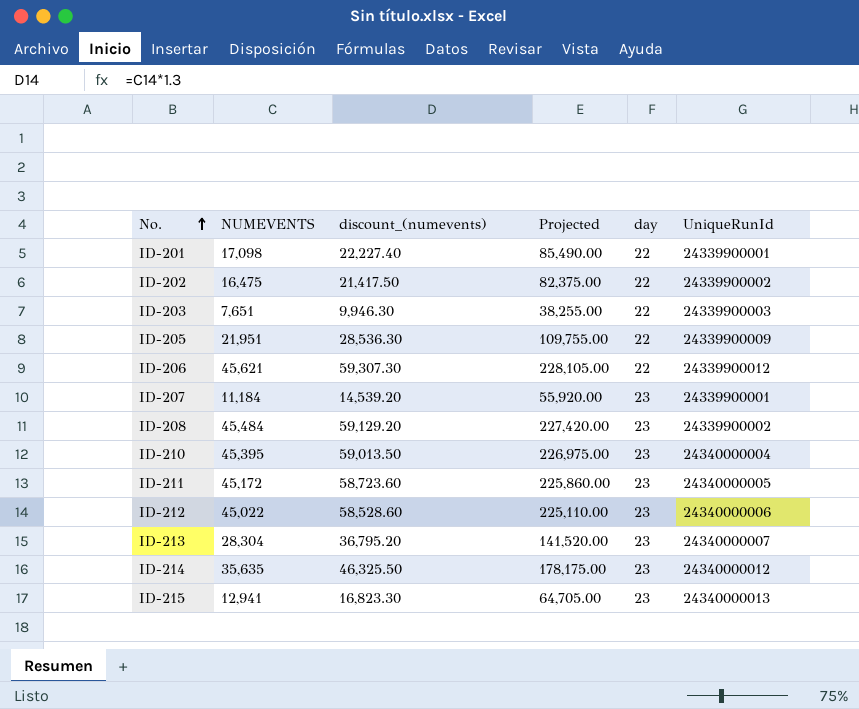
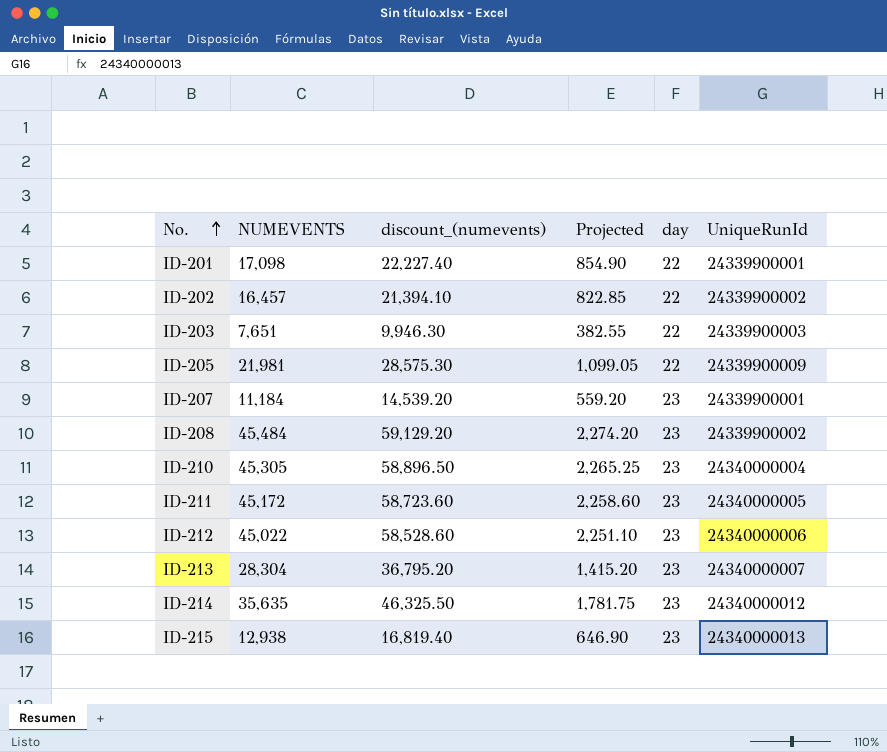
column Projected | formula: [NUMEVENTS] * 5 -> [NUMEVENTS] * 0.05
row ID-206: 45,621 | 59,307.30 | 228,105.00 | 22 | 24339900012 -> none
ID-202 | NUMEVENTS: 16,475 -> 16,457
ID-202 | discount_(numevents): 21,417.50 -> 21,394.10
ID-205 | NUMEVENTS: 21,951 -> 21,981
ID-205 | discount_(numevents): 28,536.30 -> 28,575.30
ID-210 | NUMEVENTS: 45,395 -> 45,305
ID-210 | discount_(numevents): 59,013.50 -> 58,896.50
ID-215 | NUMEVENTS: 12,941 -> 12,938
ID-215 | discount_(numevents): 16,823.30 -> 16,819.40

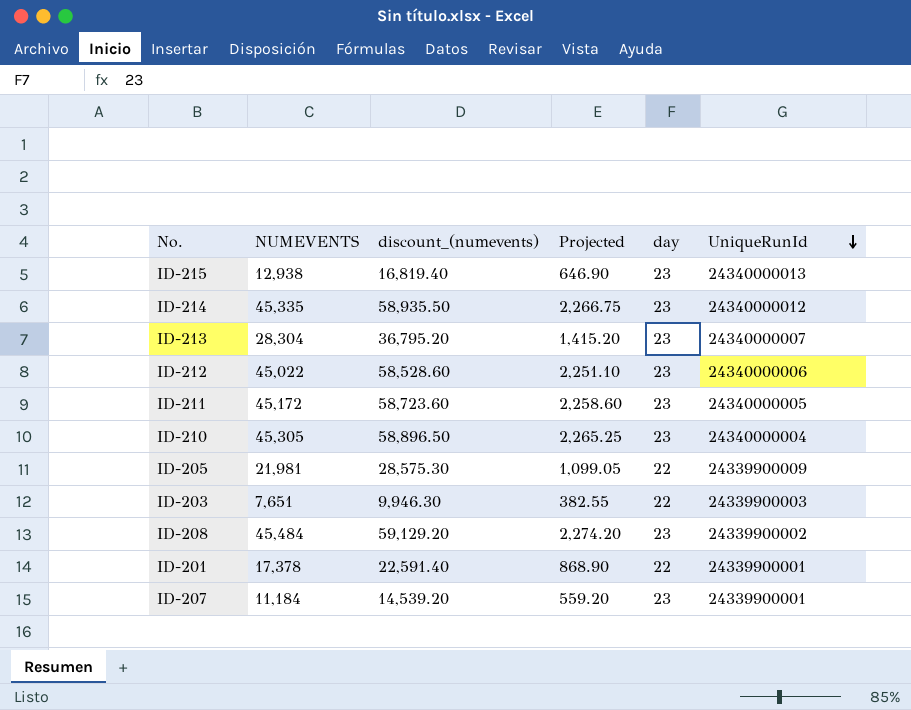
row order: No. ascending -> UniqueRunId descending
row ID-202: 16,457 | 21,394.10 | 822.85 | 22 | 24339900002 -> none
ID-214 | NUMEVENTS: 35,635 -> 45,335
ID-214 | discount_(numevents): 46,325.50 -> 58,935.50
ID-214 | Projected: 1,781.75 -> 2,266.75
ID-201 | NUMEVENTS: 17,098 -> 17,378
ID-201 | discount_(numevents): 22,227.40 -> 22,591.40
ID-201 | Projected: 854.90 -> 868.90

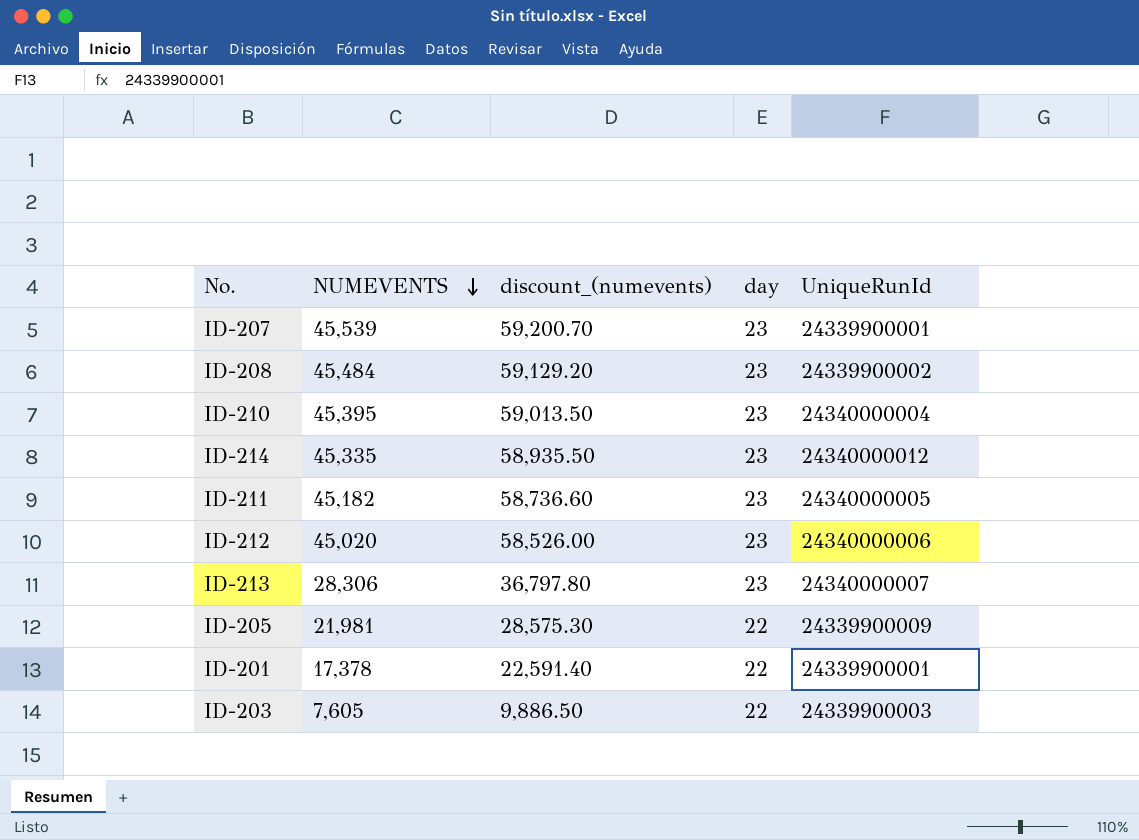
row order: UniqueRunId descending -> NUMEVENTS descending
column Projected | formula: [NUMEVENTS] * 0.05 -> none
row ID-215: 12,938 | 16,819.40 | 646.90 | 23 | 24340000013 -> none
ID-207 | NUMEVENTS: 11,184 -> 45,539
ID-207 | discount_(numevents): 14,539.20 -> 59,200.70
ID-210 | NUMEVENTS: 45,305 -> 45,395
ID-210 | discount_(numevents): 58,896.50 -> 59,013.50
ID-211 | NUMEVENTS: 45,172 -> 45,182
ID-211 | discount_(numevents): 58,723.60 -> 58,736.60
ID-212 | NUMEVENTS: 45,022 -> 45,020
ID-212 | discount_(numevents): 58,528.60 -> 58,526.00
ID-213 | NUMEVENTS: 28,304 -> 28,306
ID-213 | discount_(numevents): 36,795.20 -> 36,797.80
ID-203 | NUMEVENTS: 7,651 -> 7,605
ID-203 | discount_(numevents): 9,946.30 -> 9,886.50

